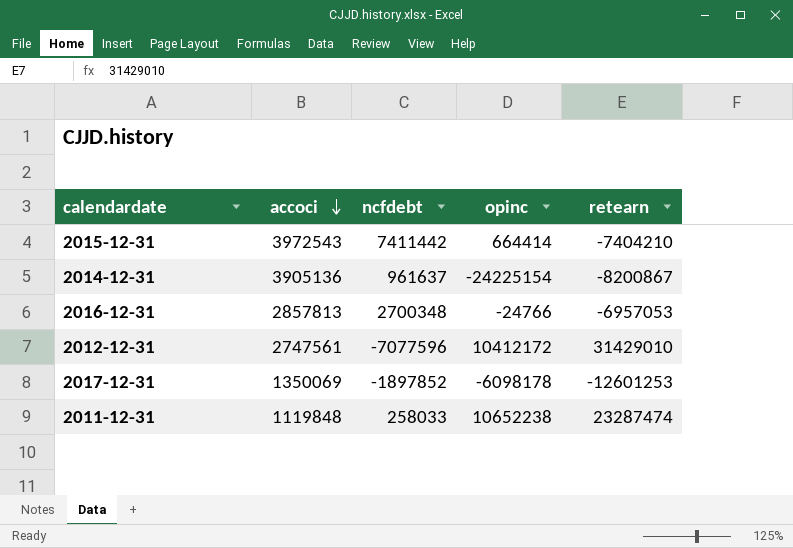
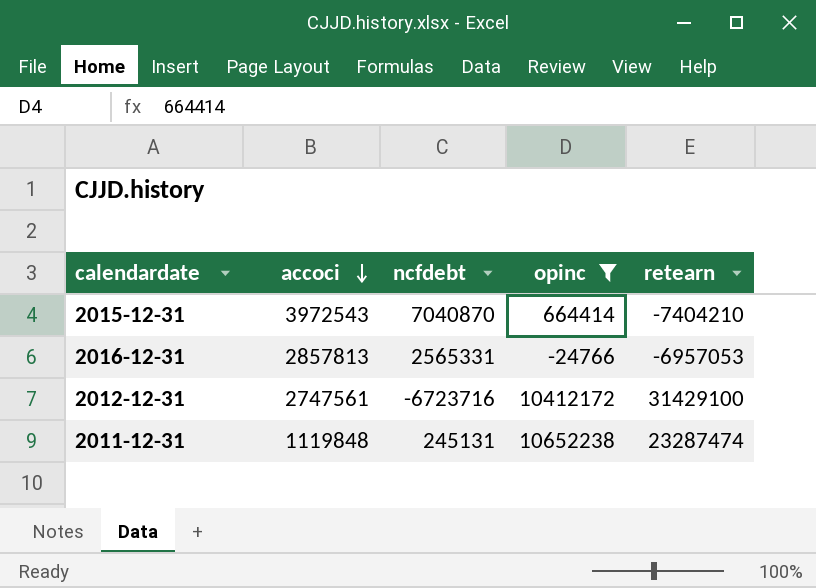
filter: none -> opinc >= -24766
2015-12-31 | ncfdebt: 7411442 -> 7040870
2016-12-31 | ncfdebt: 2700348 -> 2565331
2012-12-31 | ncfdebt: -7077596 -> -6723716
2012-12-31 | retearn: 31429010 -> 31429100
2011-12-31 | ncfdebt: 258033 -> 245131

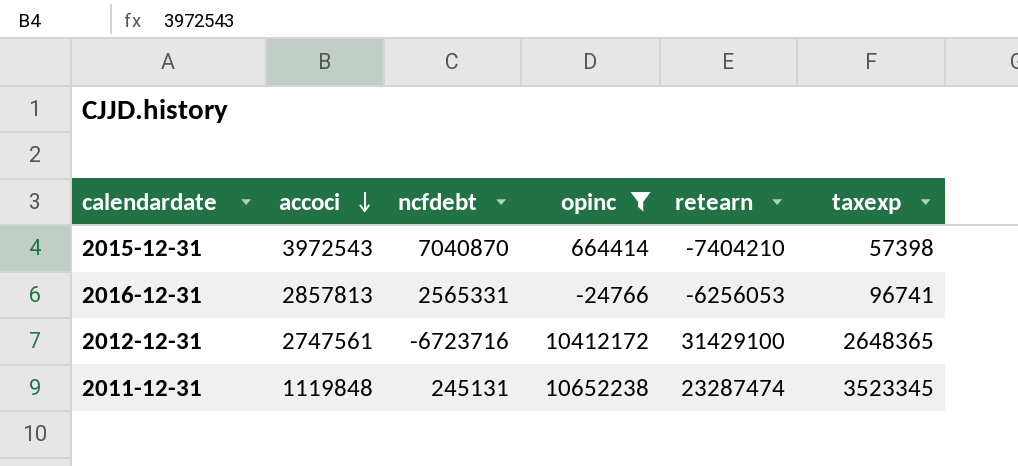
column taxexp | position: none -> 6
2016-12-31 | retearn: -6957053 -> -6256053

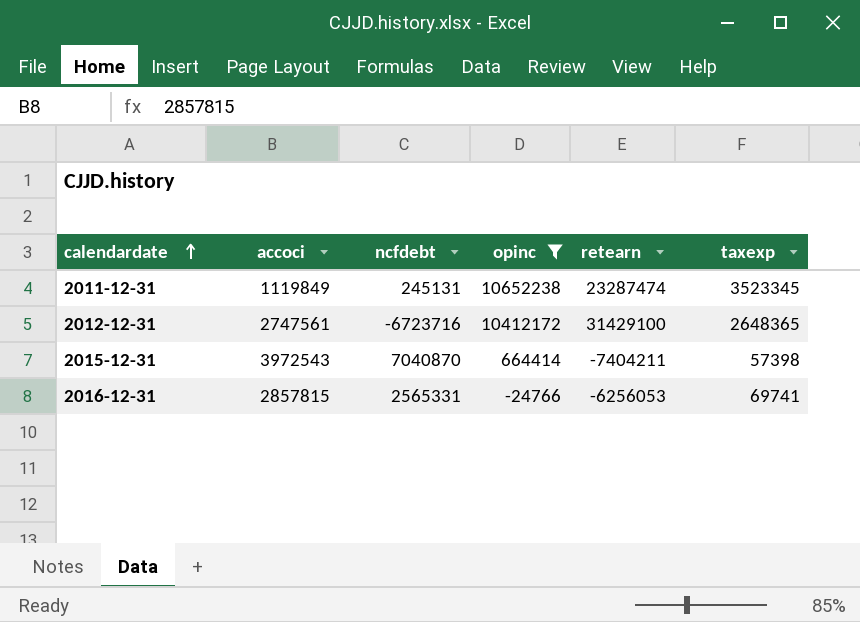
row order: accoci descending -> calendardate ascending
2011-12-31 | accoci: 1119848 -> 1119849
2015-12-31 | retearn: -7404210 -> -7404211
2016-12-31 | accoci: 2857813 -> 2857815
2016-12-31 | taxexp: 96741 -> 69741

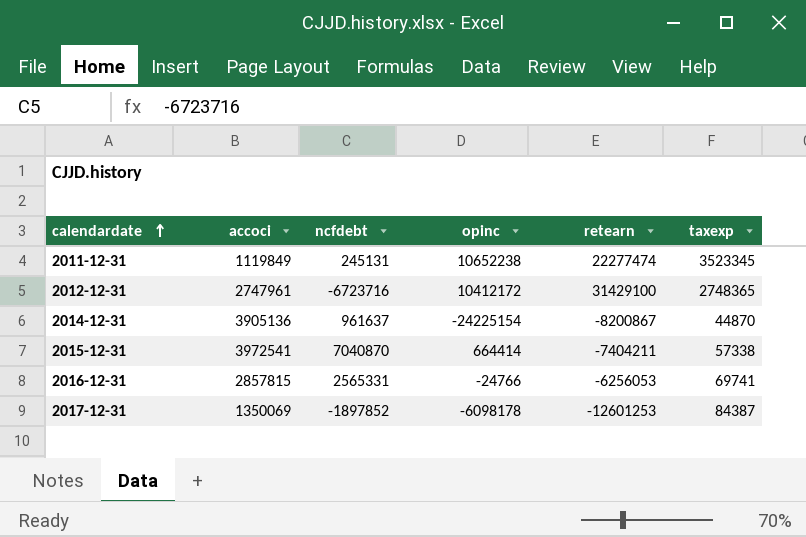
filter: opinc >= -24766 -> none
2011-12-31 | retearn: 23287474 -> 22277474
2012-12-31 | accoci: 2747561 -> 2747961
2012-12-31 | taxexp: 2648365 -> 2748365
2015-12-31 | accoci: 3972543 -> 3972541
2015-12-31 | taxexp: 57398 -> 57338

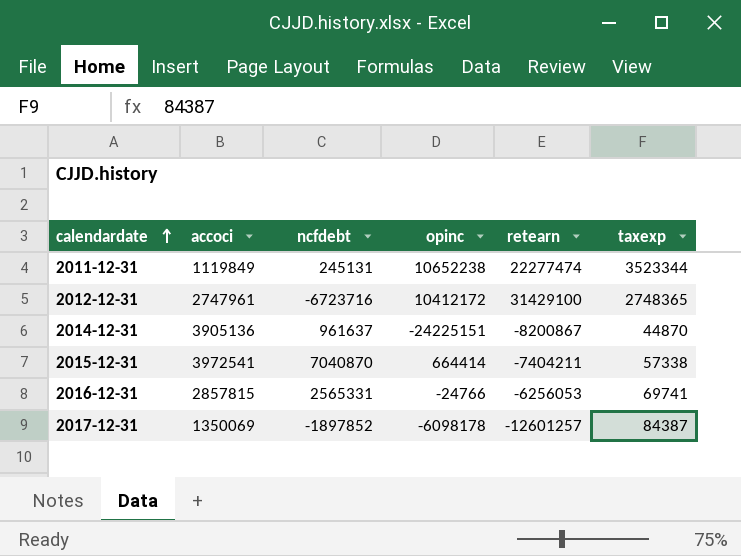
2011-12-31 | taxexp: 3523345 -> 3523344
2014-12-31 | opinc: -24225154 -> -24225151
2017-12-31 | retearn: -12601253 -> -12601257

